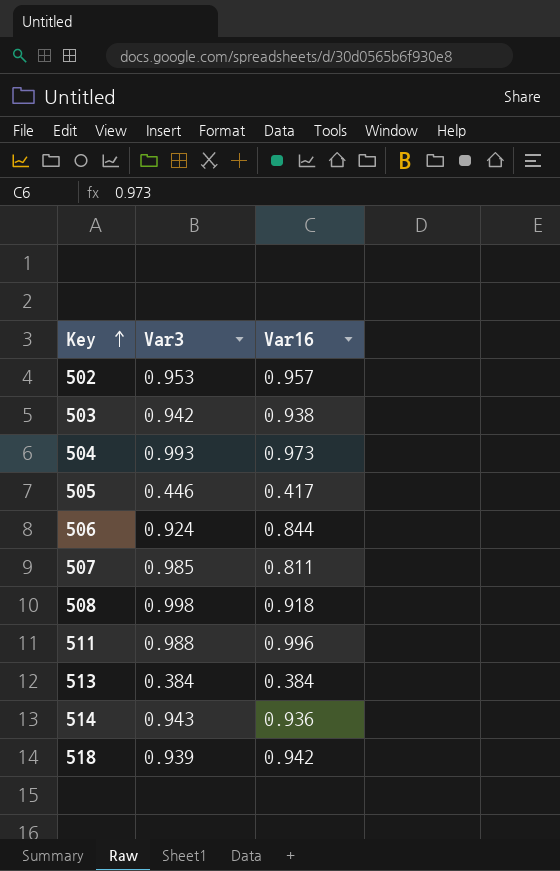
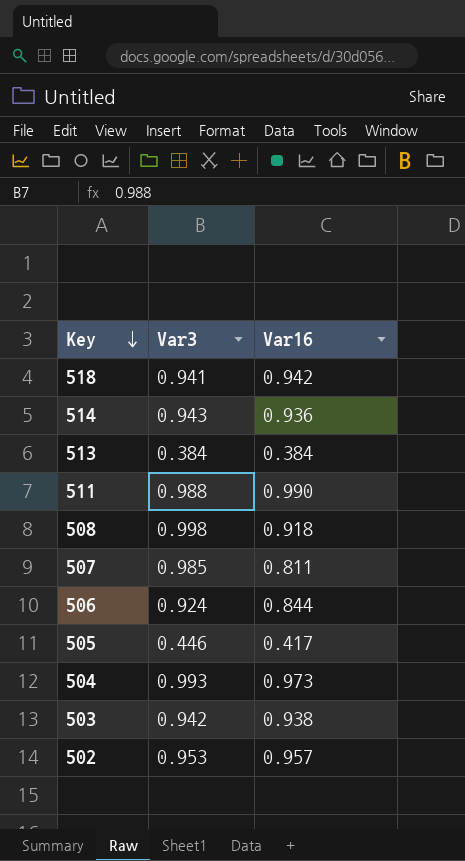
row order: Key ascending -> Key descending
518 | Var3: 0.939 -> 0.941
511 | Var16: 0.996 -> 0.990

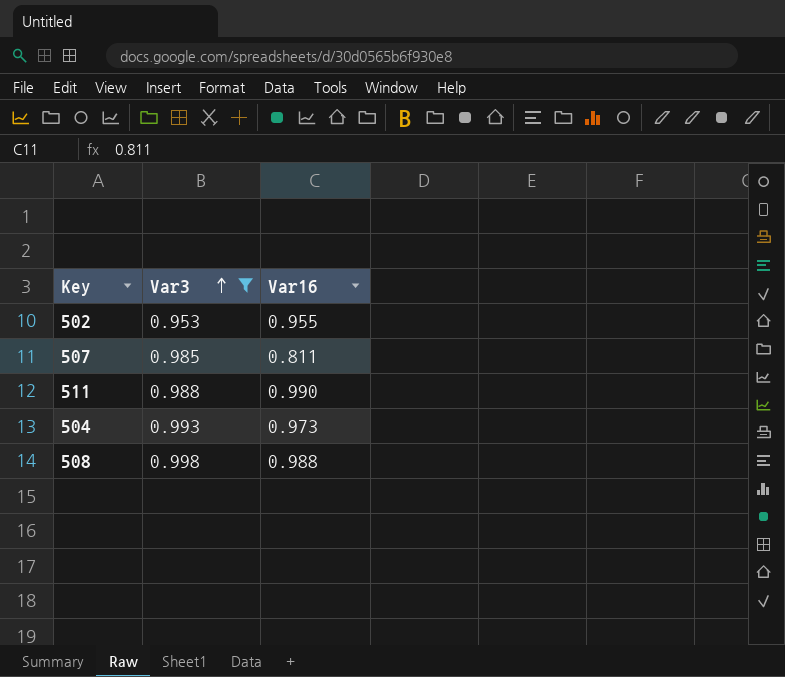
filter: none -> Var3 >= 0.953
row order: Key descending -> Var3 ascending
502 | Var16: 0.957 -> 0.955
508 | Var16: 0.918 -> 0.988

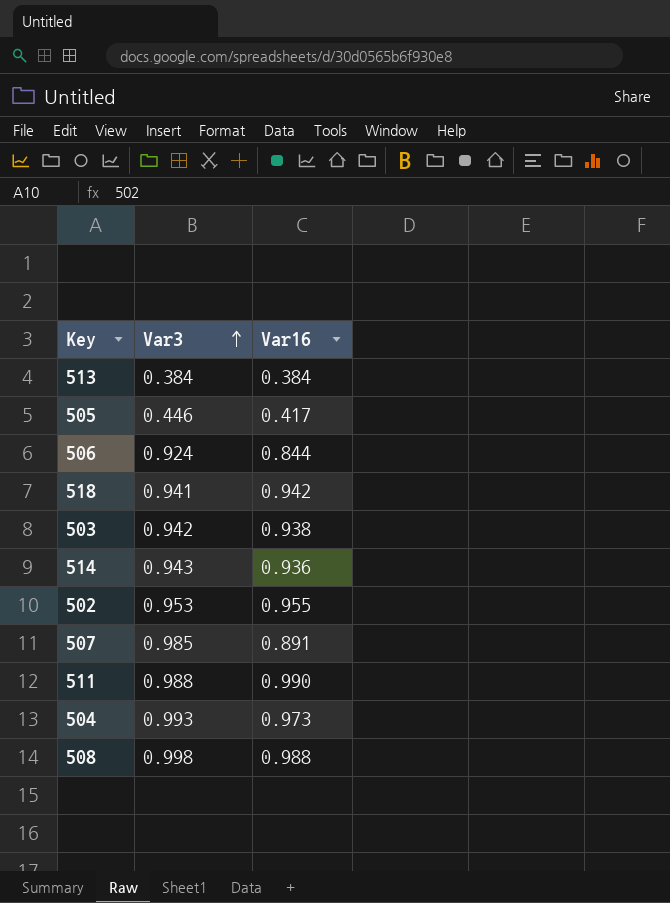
filter: Var3 >= 0.953 -> none
507 | Var16: 0.811 -> 0.891

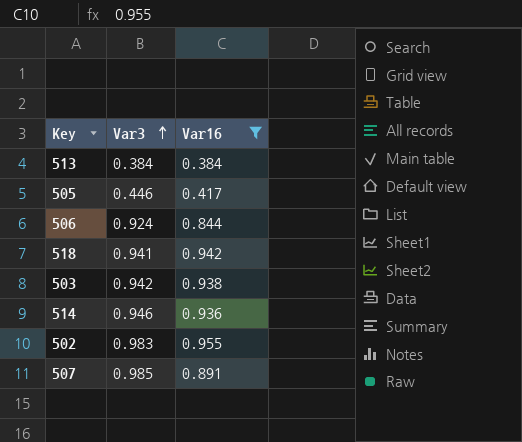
filter: none -> Var16 <= 0.955
514 | Var3: 0.943 -> 0.946
502 | Var3: 0.953 -> 0.983

